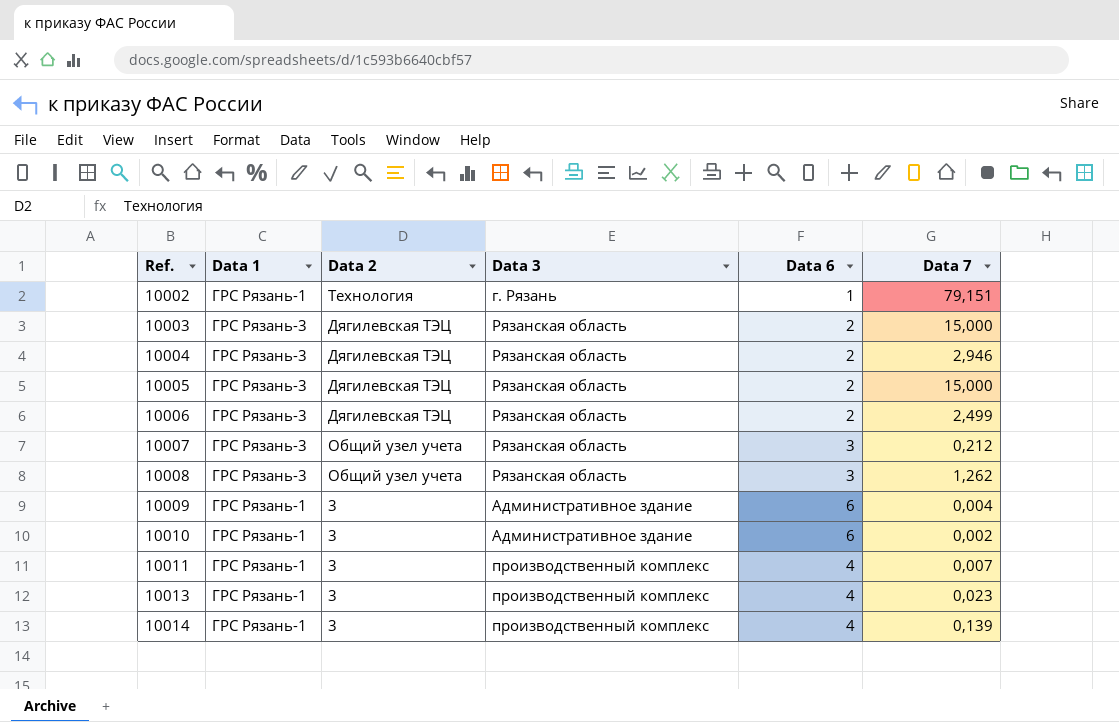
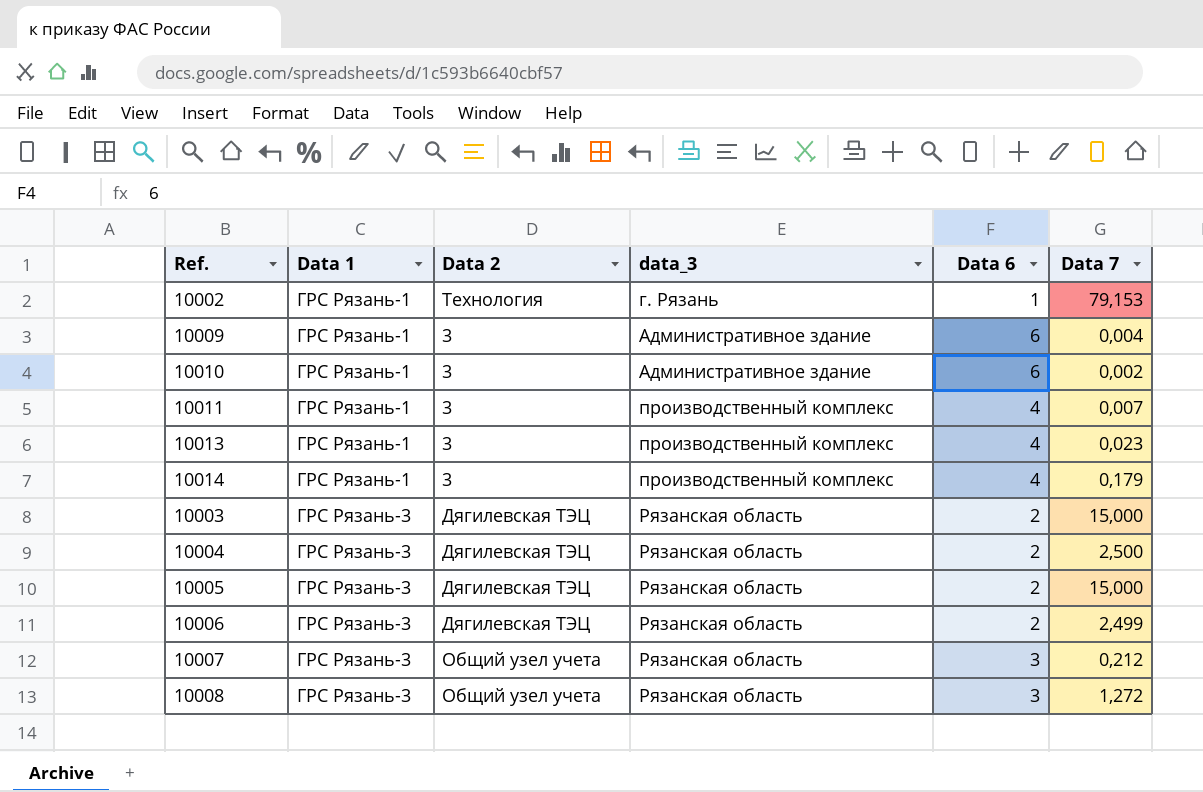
row order: Ref. ascending -> Data 1 ascending
column name: Data 3 -> data_3
10002 | Data 7: 79,151 -> 79,153
10014 | Data 7: 0,139 -> 0,179
10004 | Data 7: 2,946 -> 2,500
10008 | Data 7: 1,262 -> 1,272

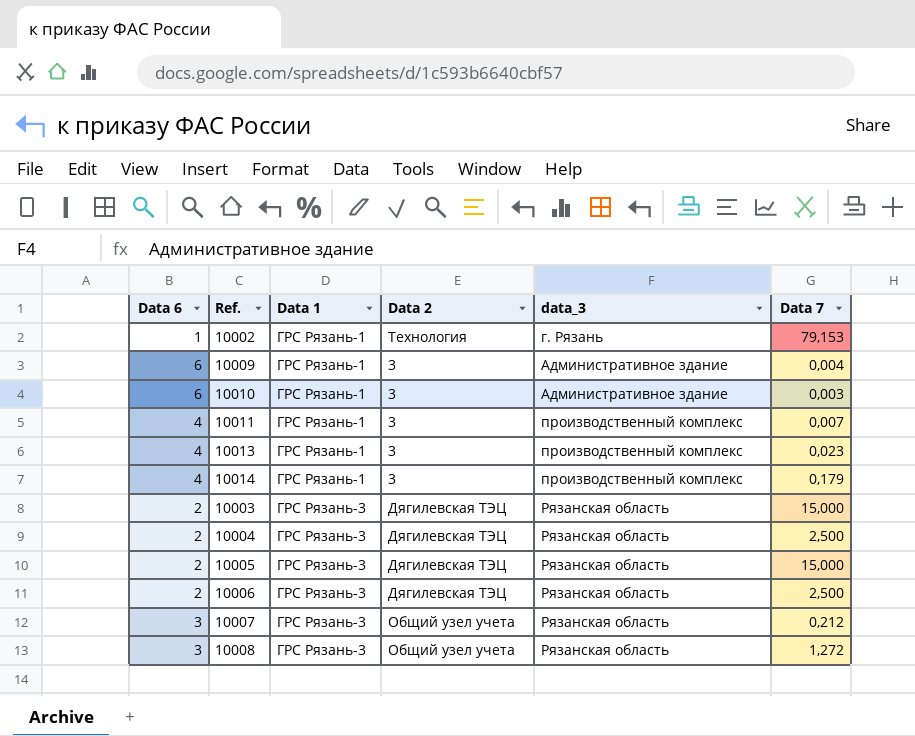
column Data 6 | position: 5 -> 1
10010 | Data 7: 0,002 -> 0,003
10006 | Data 7: 2,499 -> 2,500

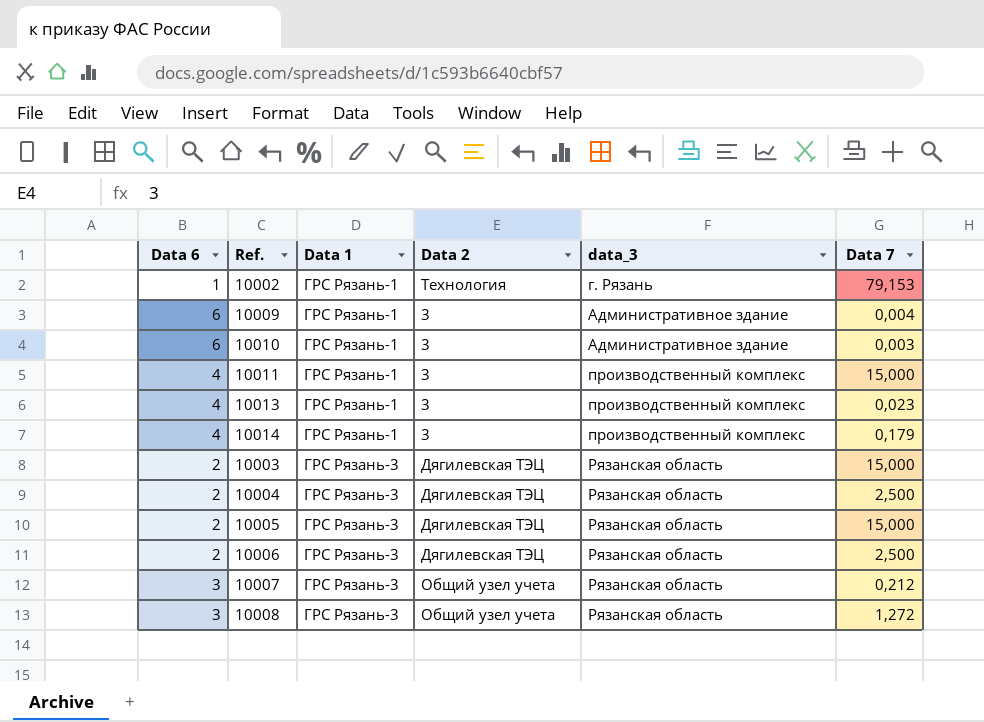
10011 | Data 7: 0,007 -> 15,000

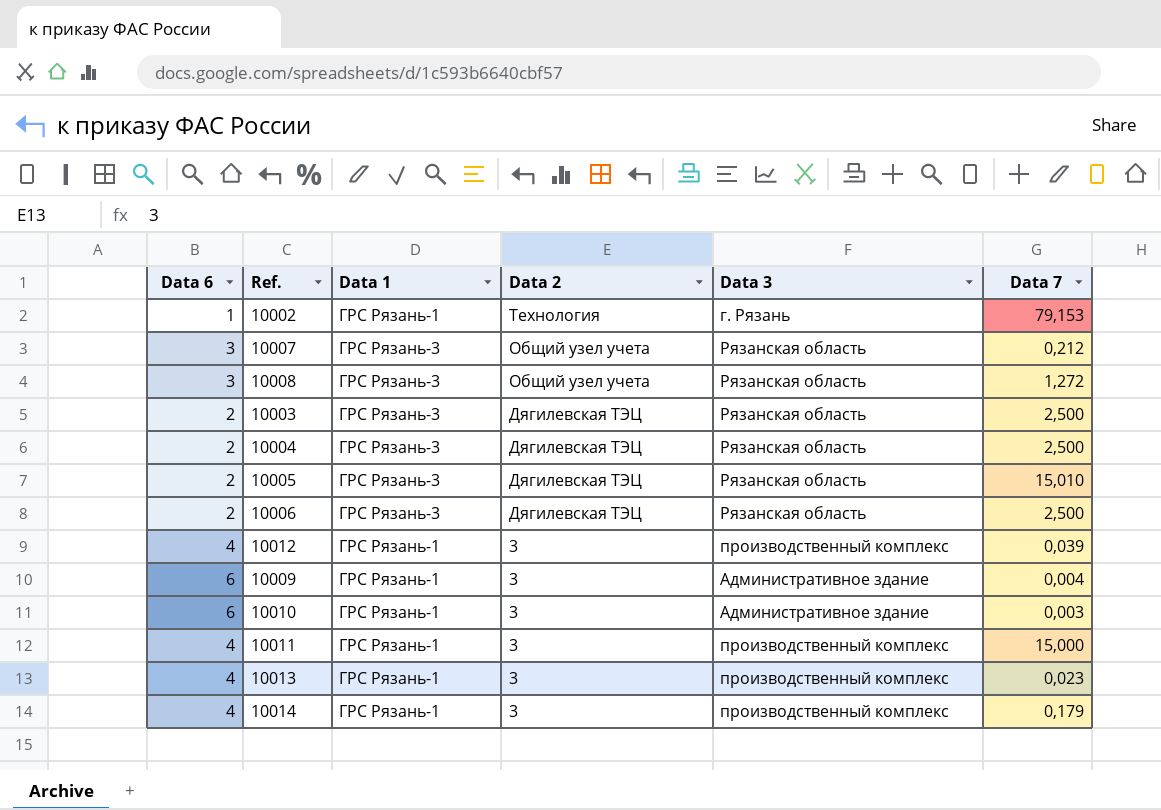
row order: Data 1 ascending -> Data 2 descending
column name: data_3 -> Data 3
10003 | Data 7: 15,000 -> 2,500
10005 | Data 7: 15,000 -> 15,010
row 10012: none -> 4 | ГРС Рязань-1 | 3 | производственный комплекс | 0,039

